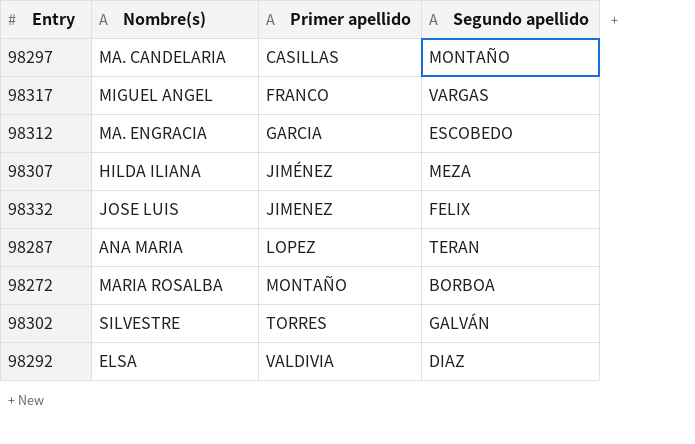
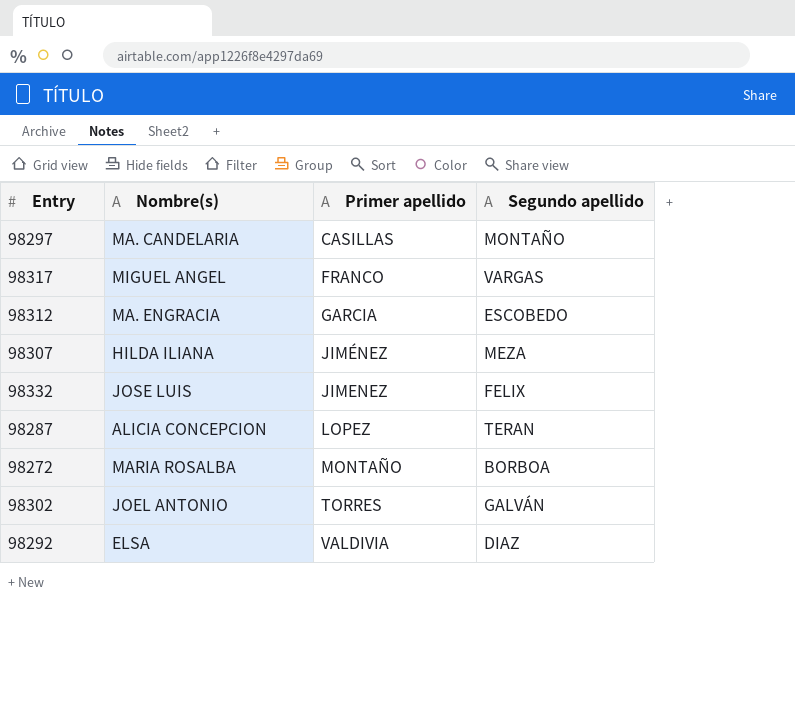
98287 | Nombre(s): ANA MARIA -> ALICIA CONCEPCION
98302 | Nombre(s): SILVESTRE -> JOEL ANTONIO

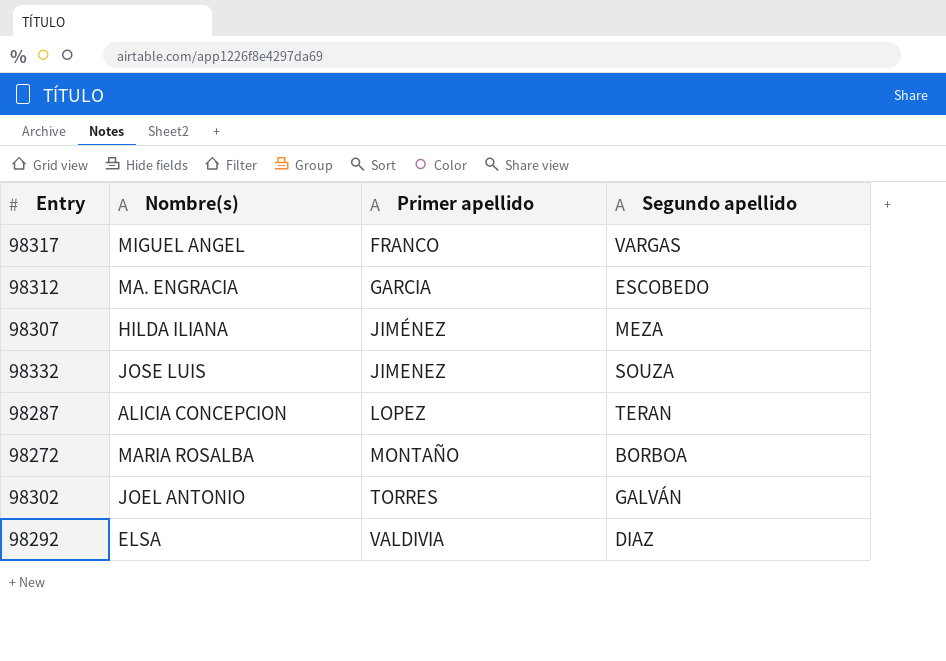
row 98297: MA. CANDELARIA | CASILLAS | MONTAÑO -> none
98332 | Segundo apellido: FELIX -> SOUZA

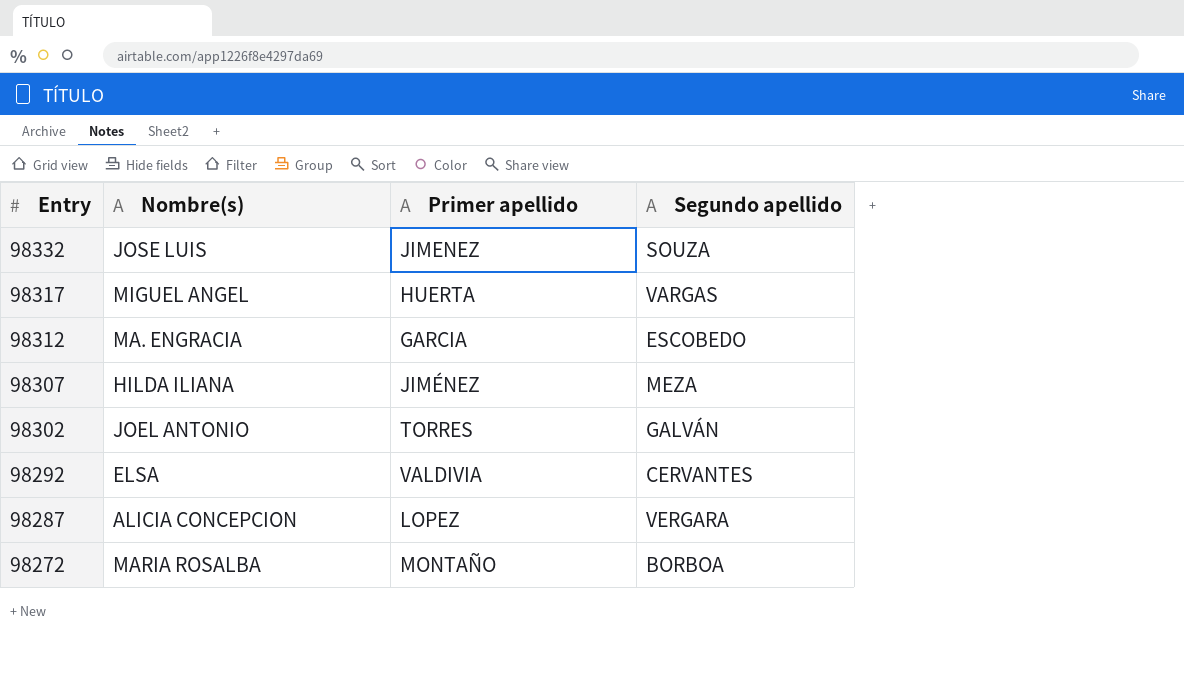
row order: Primer apellido ascending -> Entry descending
98317 | Primer apellido: FRANCO -> HUERTA
98292 | Segundo apellido: DIAZ -> CERVANTES
98287 | Segundo apellido: TERAN -> VERGARA

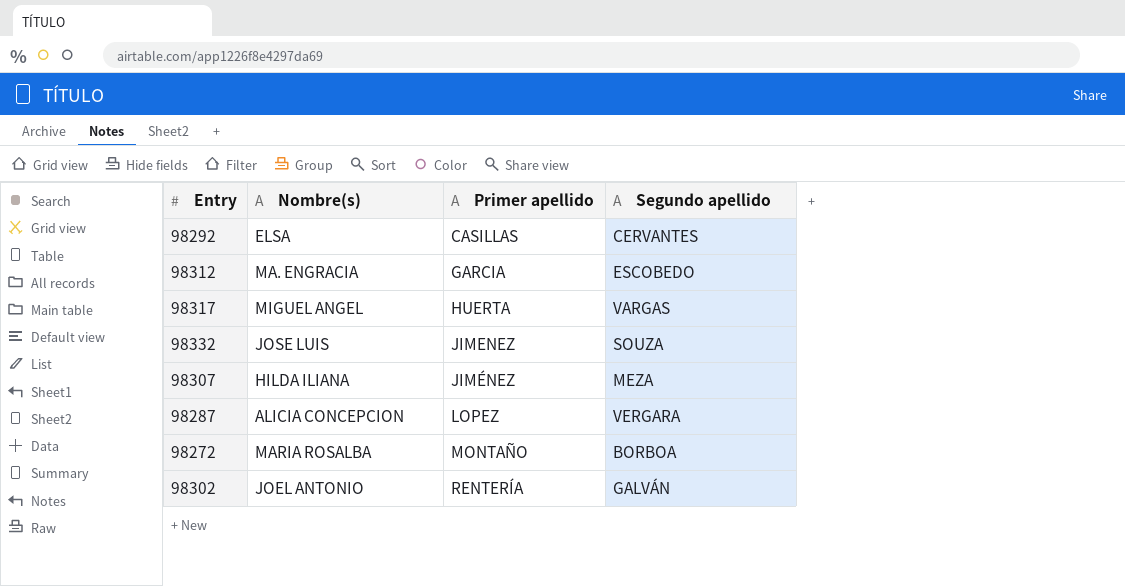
row order: Entry descending -> Primer apellido ascending
98292 | Primer apellido: VALDIVIA -> CASILLAS
98302 | Primer apellido: TORRES -> RENTERÍA

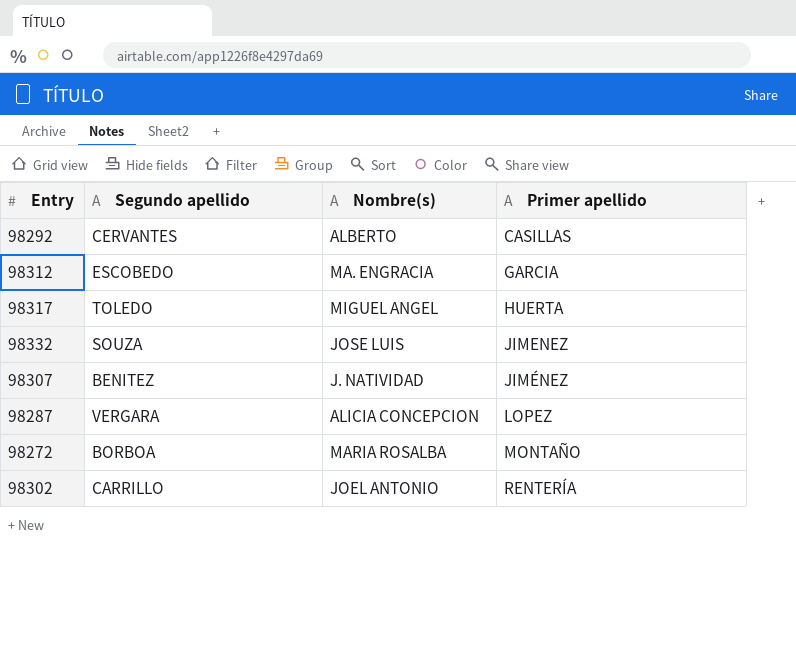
column Segundo apellido | position: 4 -> 2
98292 | Nombre(s): ELSA -> ALBERTO
98317 | Segundo apellido: VARGAS -> TOLEDO
98307 | Segundo apellido: MEZA -> BENITEZ
98307 | Nombre(s): HILDA ILIANA -> J. NATIVIDAD
98302 | Segundo apellido: GALVÁN -> CARRILLO

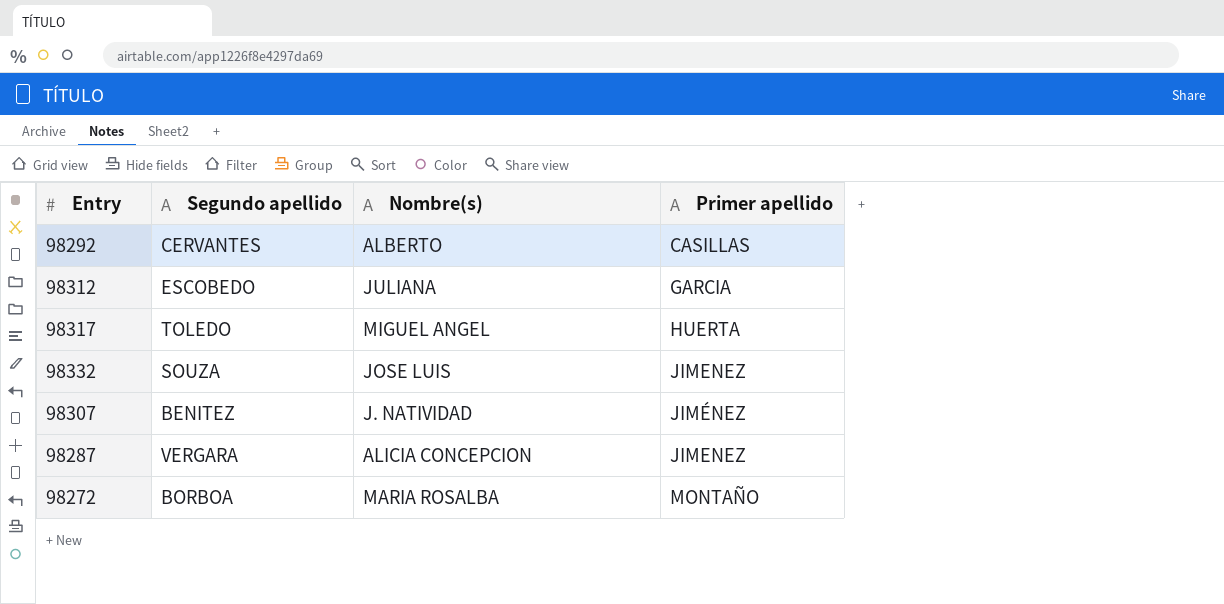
row 98302: CARRILLO | JOEL ANTONIO | RENTERÍA -> none
98312 | Nombre(s): MA. ENGRACIA -> JULIANA
98287 | Primer apellido: LOPEZ -> JIMENEZ

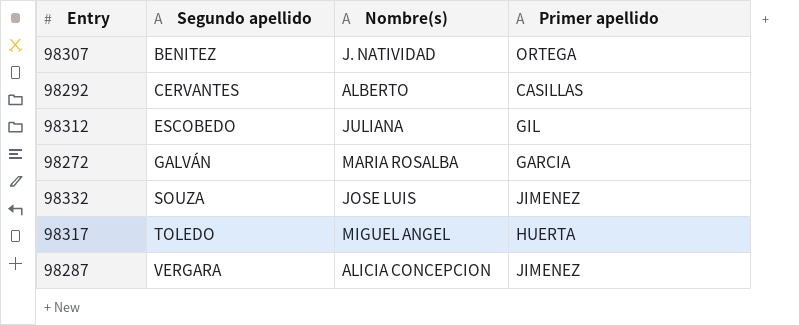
row order: Primer apellido ascending -> Segundo apellido ascending
98307 | Primer apellido: JIMÉNEZ -> ORTEGA
98312 | Primer apellido: GARCIA -> GIL
98272 | Segundo apellido: BORBOA -> GALVÁN
98272 | Primer apellido: MONTAÑO -> GARCIA

